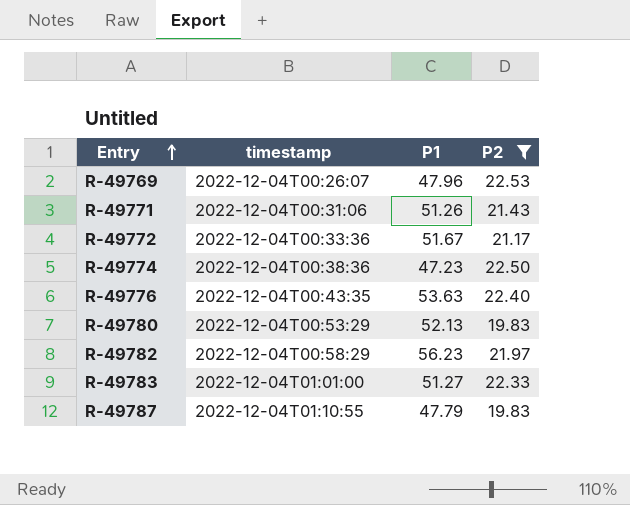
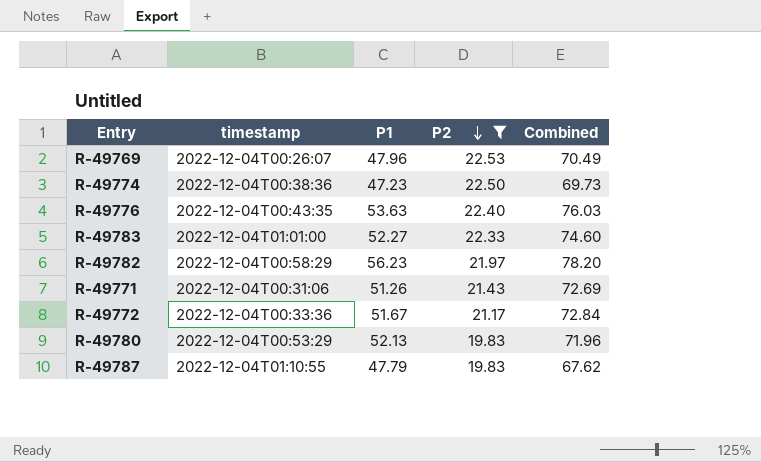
row order: Entry ascending -> P2 descending
column Combined | formula: none -> [P1] + [P2]
R-49783 | P1: 51.27 -> 52.27

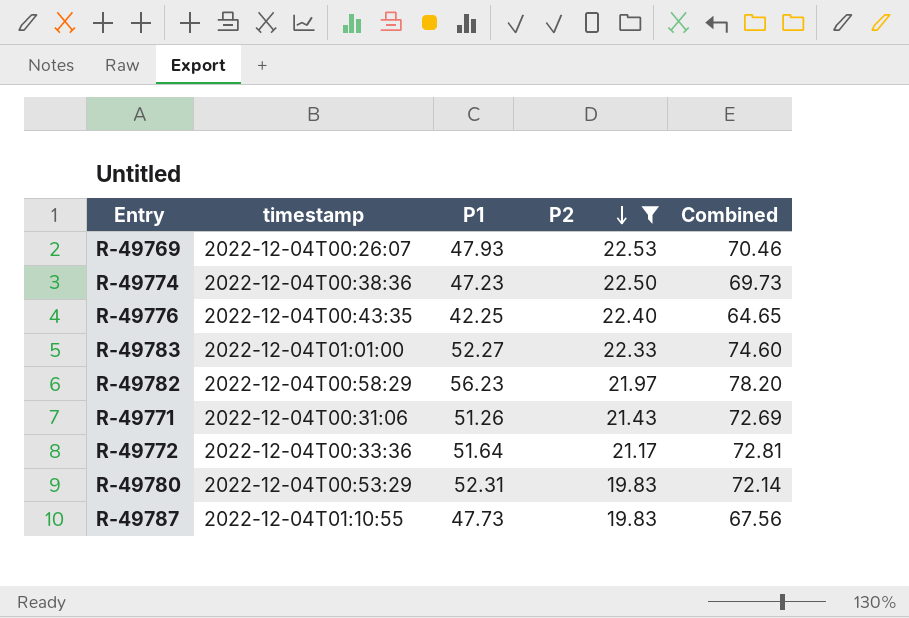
R-49769 | P1: 47.96 -> 47.93
R-49769 | Combined: 70.49 -> 70.46
R-49776 | P1: 53.63 -> 42.25
R-49776 | Combined: 76.03 -> 64.65
R-49772 | P1: 51.67 -> 51.64
R-49772 | Combined: 72.84 -> 72.81
R-49780 | P1: 52.13 -> 52.31
R-49780 | Combined: 71.96 -> 72.14
R-49787 | P1: 47.79 -> 47.73
R-49787 | Combined: 67.62 -> 67.56

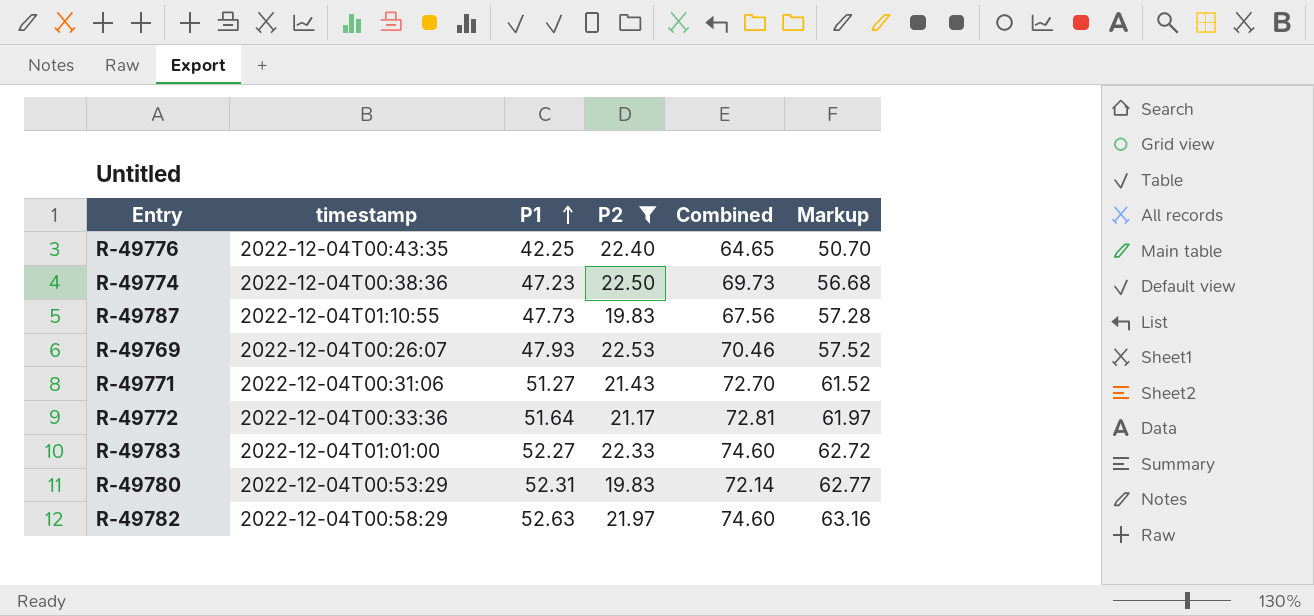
row order: P2 descending -> P1 ascending
column Markup | formula: none -> [P1] * 1.2
R-49771 | P1: 51.26 -> 51.27
R-49771 | Combined: 72.69 -> 72.70
R-49782 | P1: 56.23 -> 52.63
R-49782 | Combined: 78.20 -> 74.60

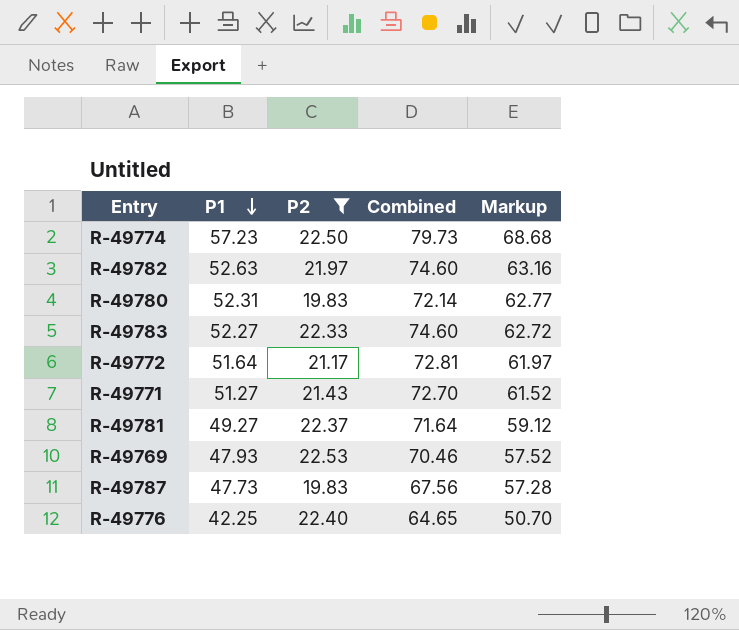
row order: P1 ascending -> P1 descending
column timestamp | position: 2 -> none
R-49774 | P1: 47.23 -> 57.23
R-49774 | Combined: 69.73 -> 79.73
R-49774 | Markup: 56.68 -> 68.68
row R-49781: none -> 49.27 | 22.37 | 71.64 | 59.12

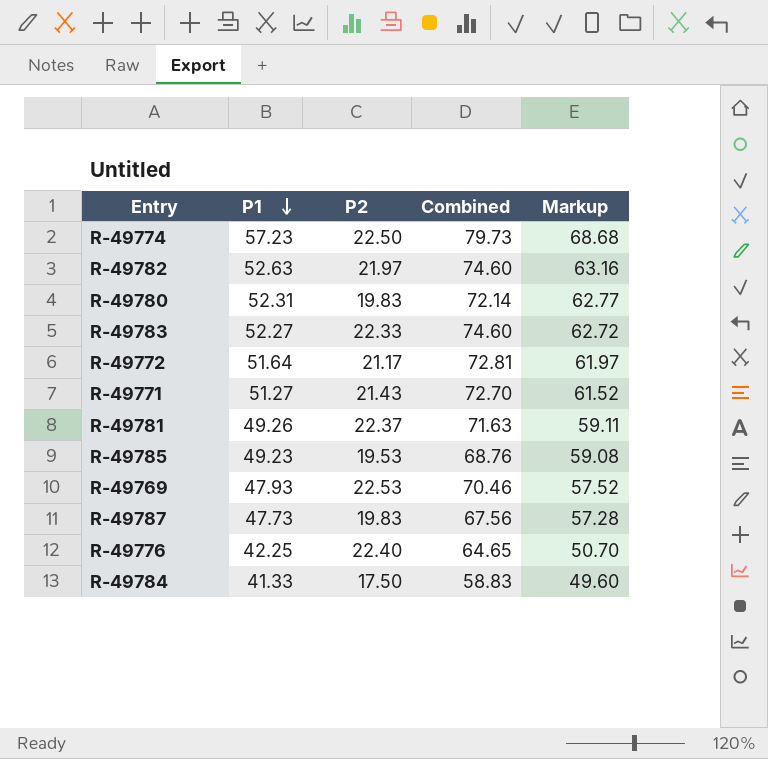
filter: P2 >= 19.83 -> none
R-49781 | P1: 49.27 -> 49.26
R-49781 | Combined: 71.64 -> 71.63
R-49781 | Markup: 59.12 -> 59.11

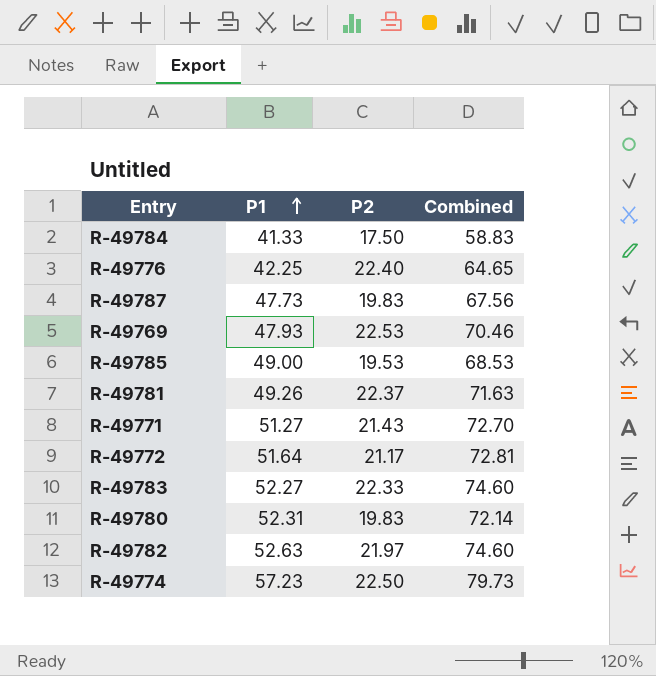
row order: P1 descending -> P1 ascending
column Markup | formula: [P1] * 1.2 -> none
R-49785 | P1: 49.23 -> 49.00
R-49785 | Combined: 68.76 -> 68.53

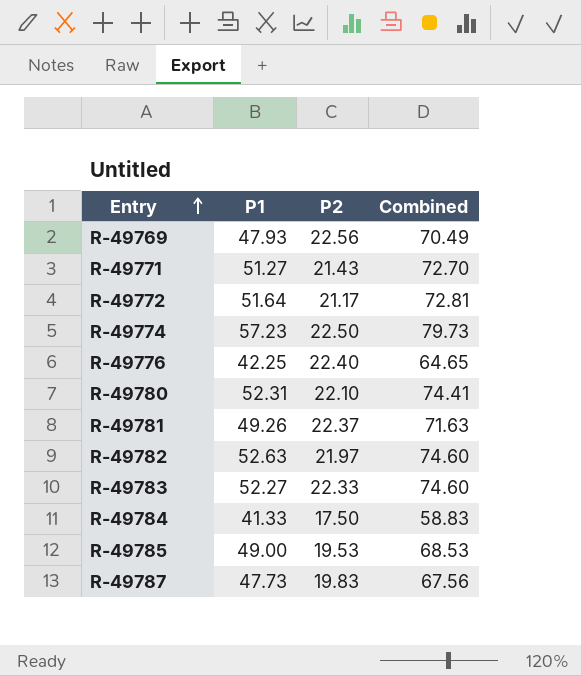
row order: P1 ascending -> Entry ascending
R-49769 | P2: 22.53 -> 22.56
R-49769 | Combined: 70.46 -> 70.49
R-49780 | P2: 19.83 -> 22.10
R-49780 | Combined: 72.14 -> 74.41

